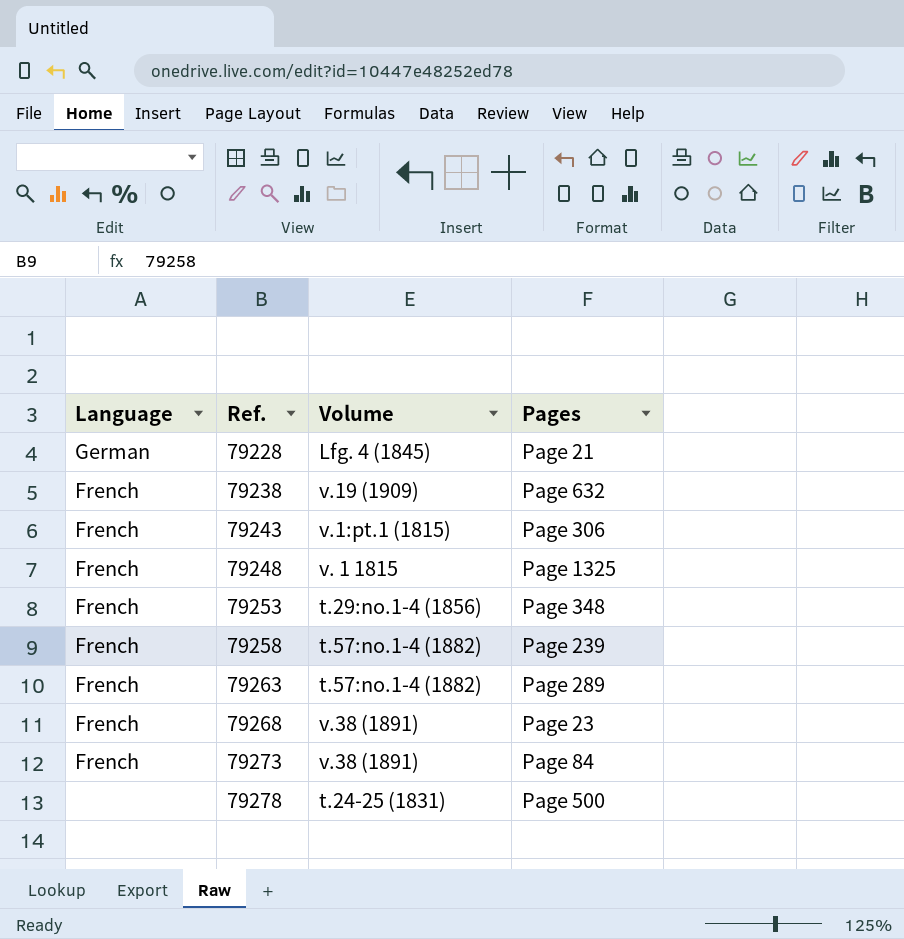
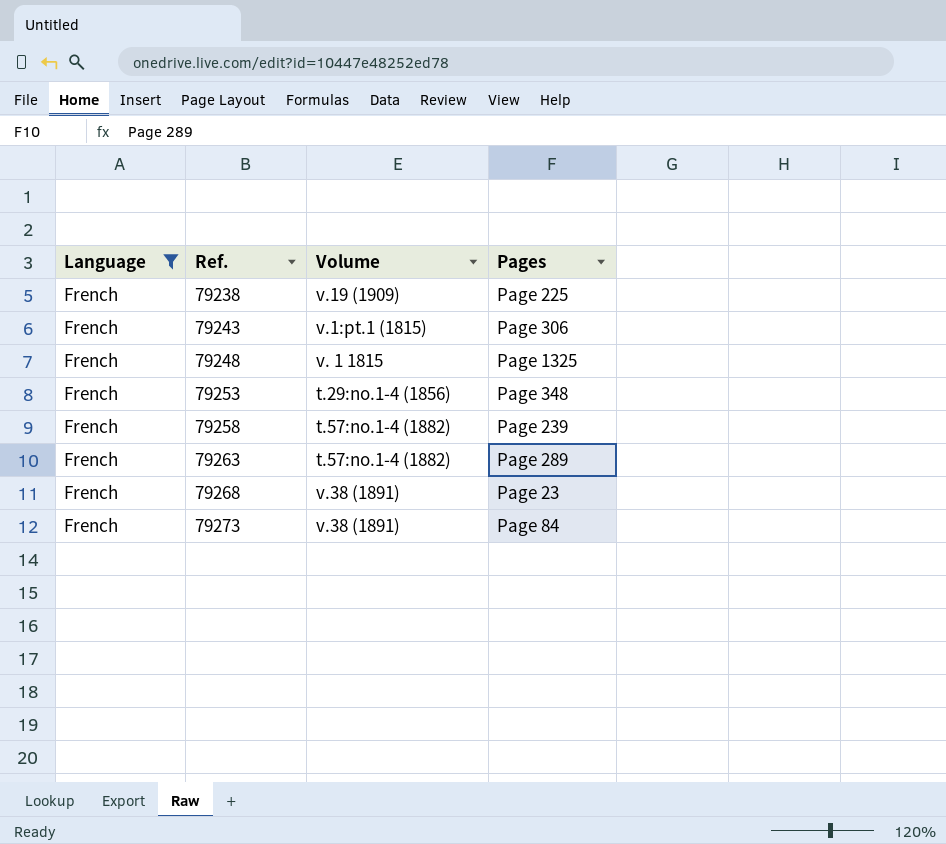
filter: none -> Language = French
79238 | Pages: Page 632 -> Page 225

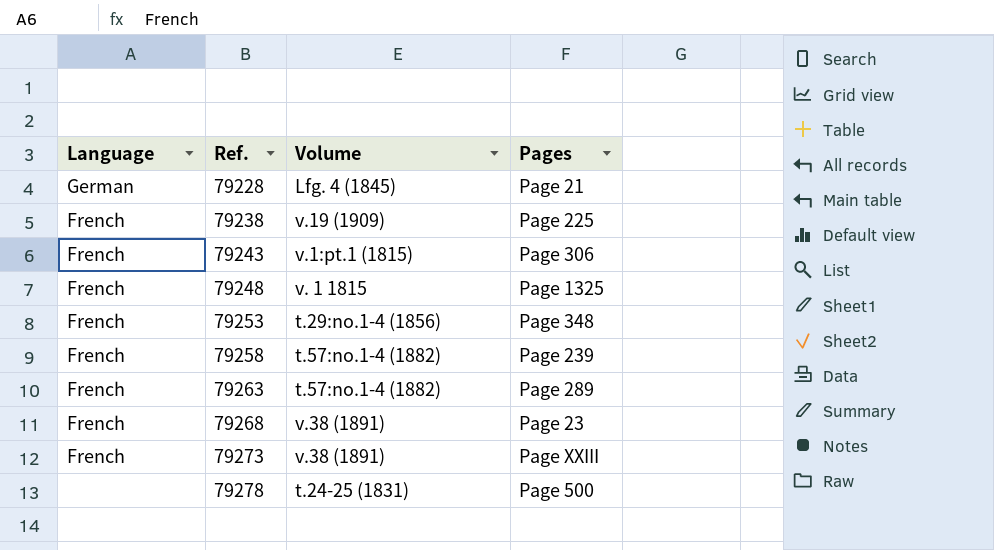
filter: Language = French -> none
79273 | Pages: Page 84 -> Page XXIII

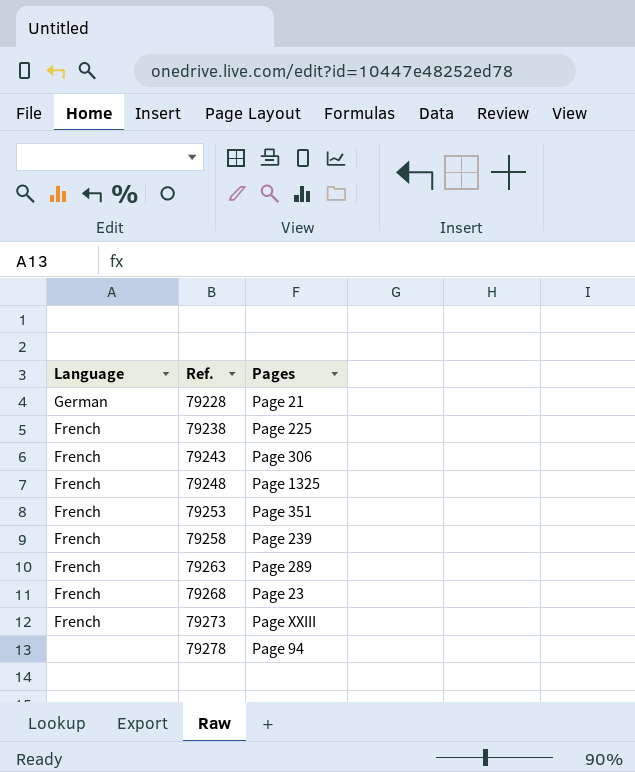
column Volume | position: 3 -> none
79253 | Pages: Page 348 -> Page 351
79278 | Pages: Page 500 -> Page 94

